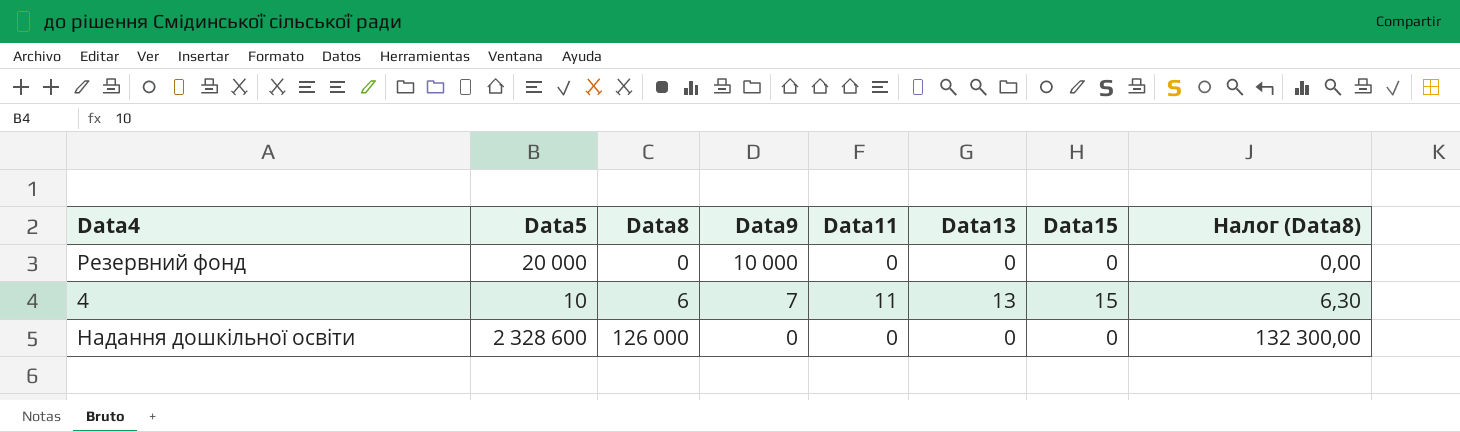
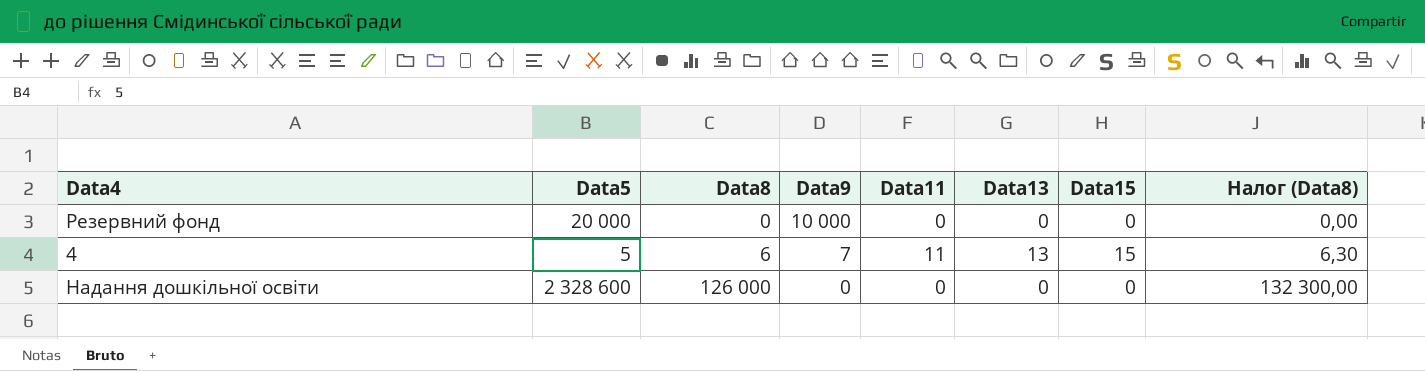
4 | Data5: 10 -> 5

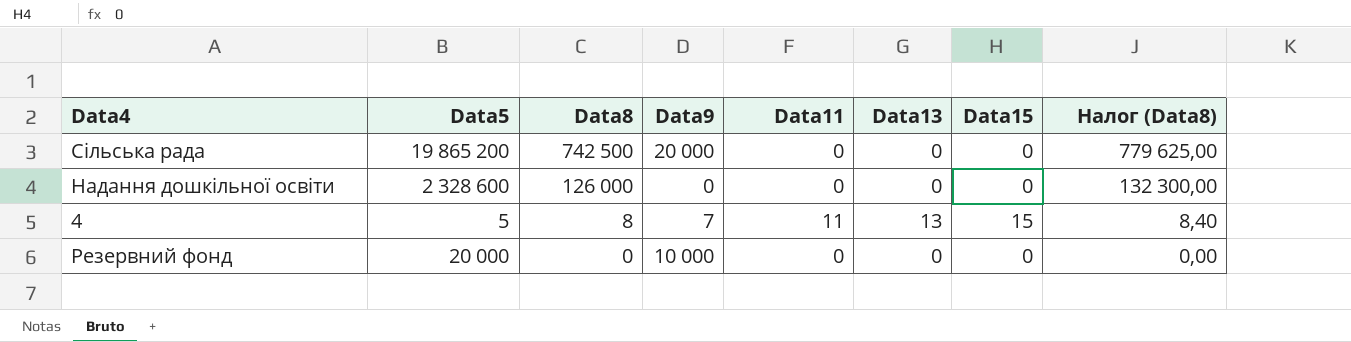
row order: Data8 ascending -> Data8 descending
row Сільська рада: none -> 19 865 200 | 742 500 | 20 000 | 0 | 0 | 0 | 779 625,00
4 | Data8: 6 -> 8
4 | Налог (Data8): 6,30 -> 8,40

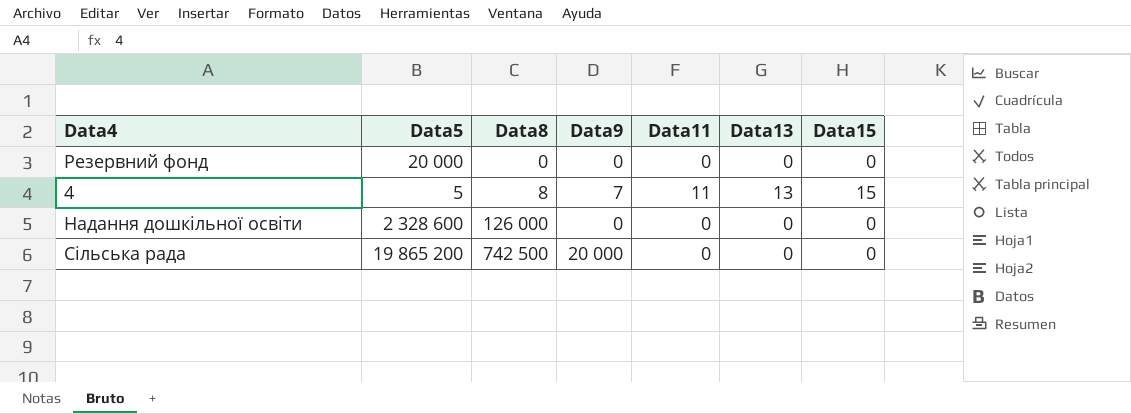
row order: Data8 descending -> Data8 ascending
column Налог (Data8) | formula: [Data8] * 1,05 -> none
Резервний фонд | Data9: 10 000 -> 0

